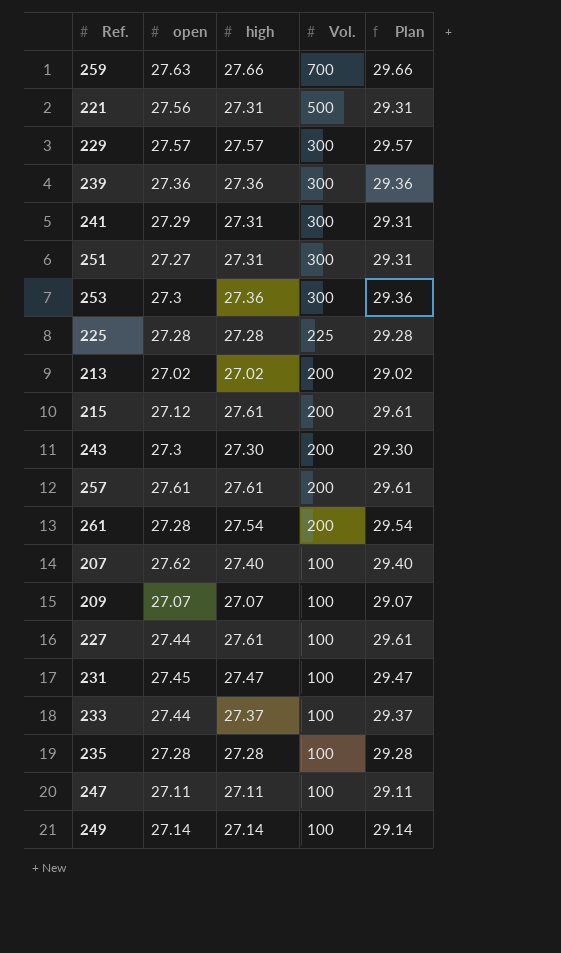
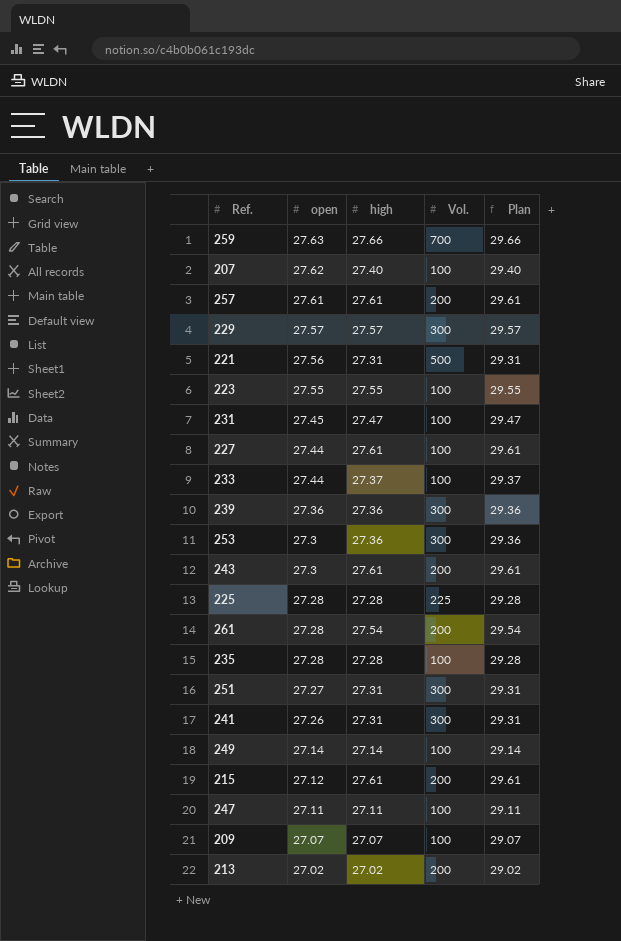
row order: Vol. descending -> open descending
row 223: none -> 27.55 | 27.55 | 100 | 29.55
243 | high: 27.30 -> 27.61
243 | Plan: 29.30 -> 29.61
241 | open: 27.29 -> 27.26

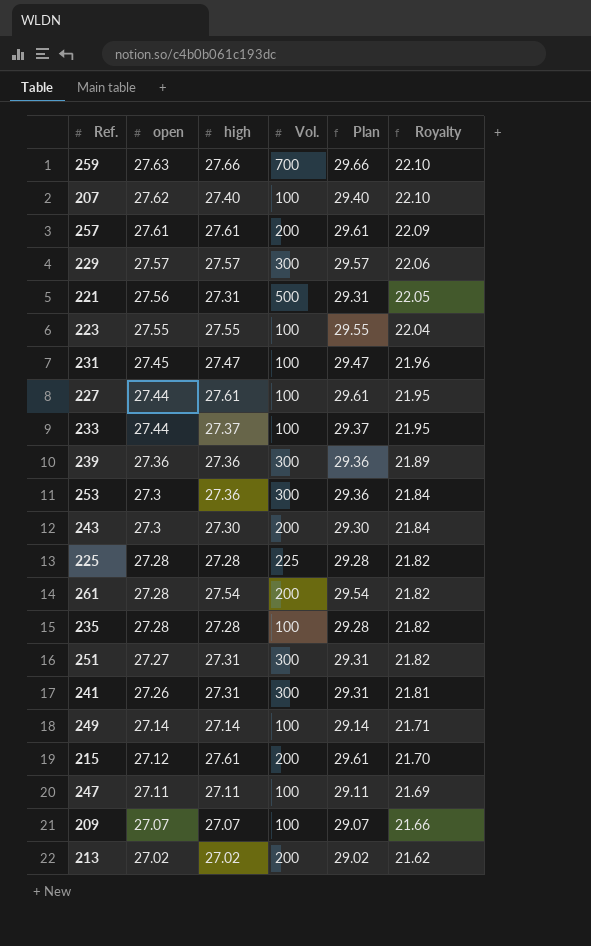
column Royalty | formula: none -> [open] * 0.8
243 | high: 27.61 -> 27.30
243 | Plan: 29.61 -> 29.30

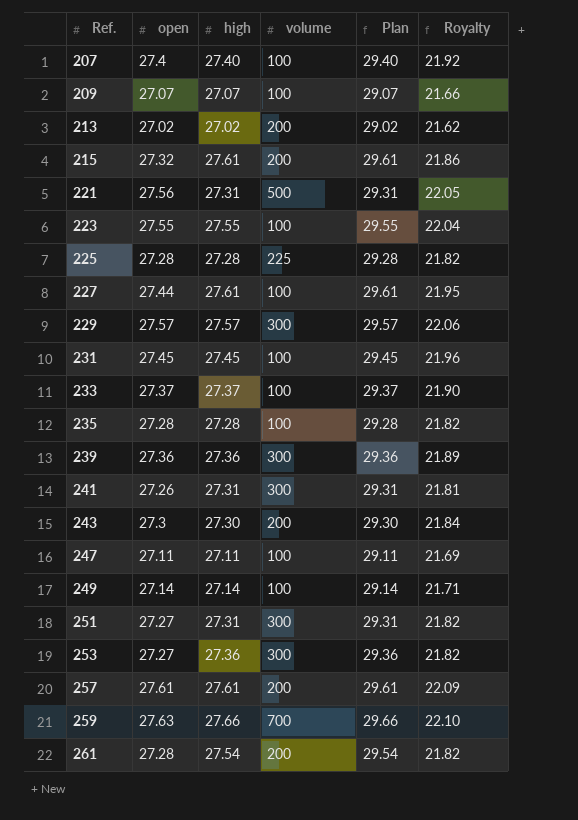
row order: open descending -> Ref. ascending
column name: Vol. -> volume
207 | open: 27.62 -> 27.4
207 | Royalty: 22.10 -> 21.92
215 | open: 27.12 -> 27.32
215 | Royalty: 21.70 -> 21.86
231 | high: 27.47 -> 27.45
231 | Plan: 29.47 -> 29.45
233 | open: 27.44 -> 27.37
233 | Royalty: 21.95 -> 21.90
253 | open: 27.3 -> 27.27
253 | Royalty: 21.84 -> 21.82

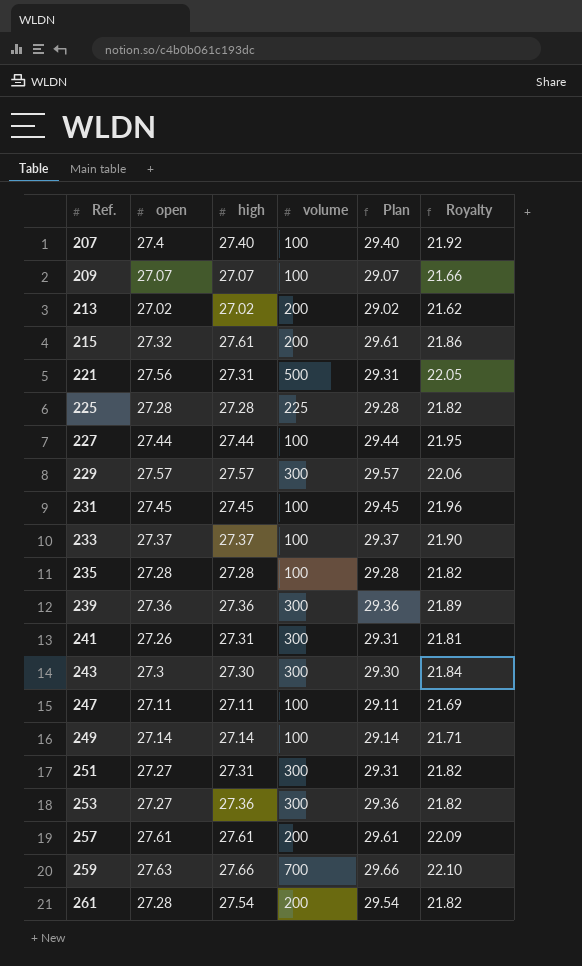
row 223: 27.55 | 27.55 | 100 | 29.55 | 22.04 -> none
227 | high: 27.61 -> 27.44
227 | Plan: 29.61 -> 29.44
243 | volume: 200 -> 300

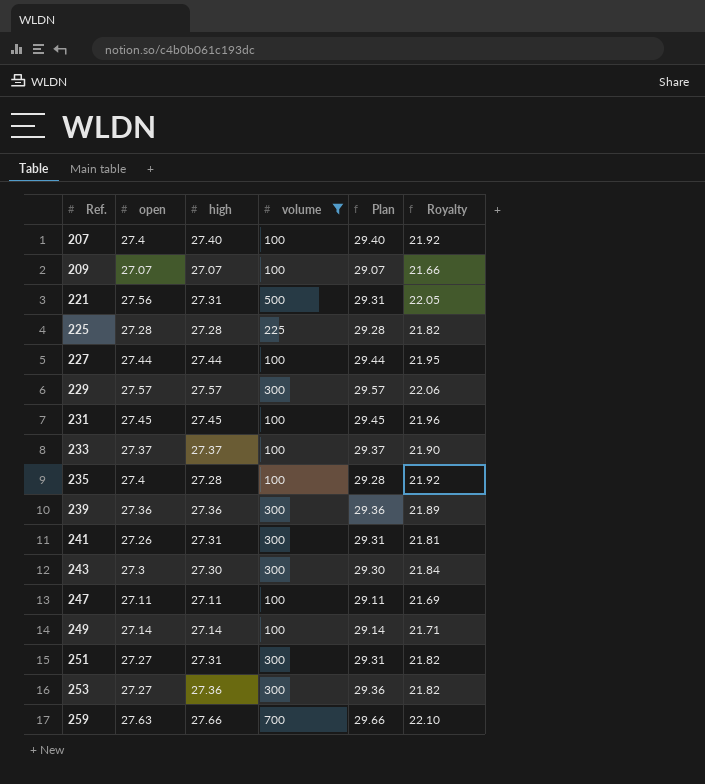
filter: none -> volume != 200
235 | open: 27.28 -> 27.4
235 | Royalty: 21.82 -> 21.92

